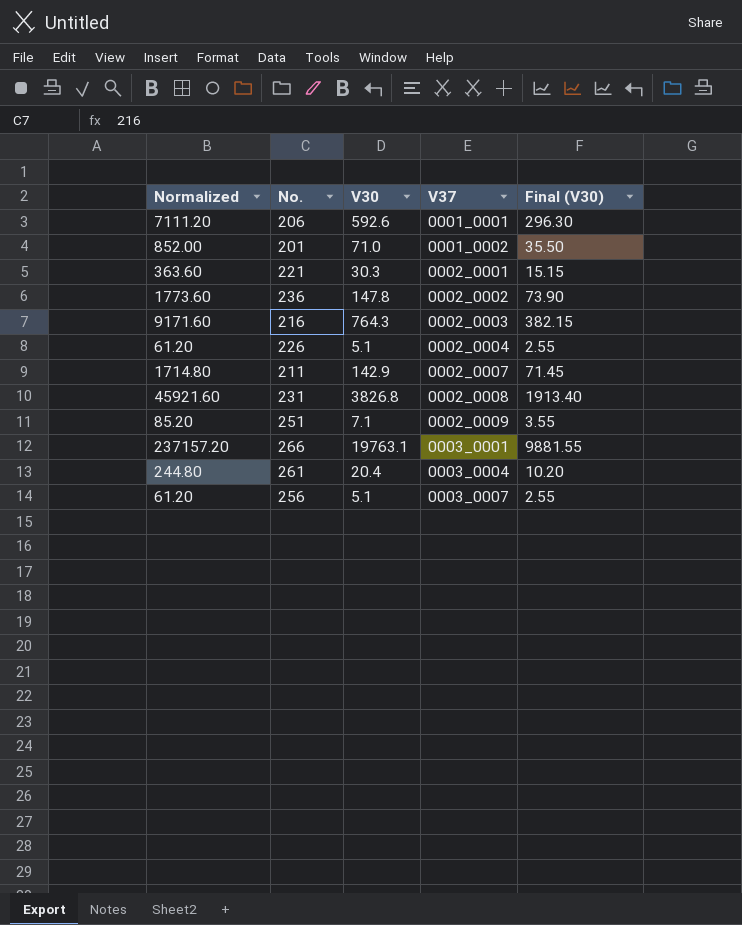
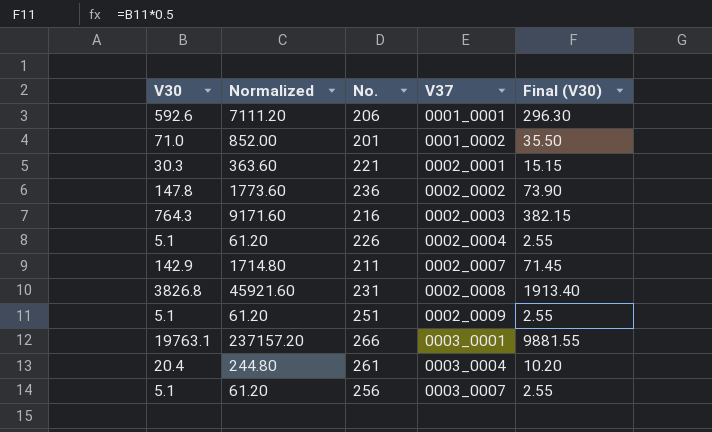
column V30 | position: 3 -> 1
251 | V30: 7.1 -> 5.1
251 | Normalized: 85.20 -> 61.20
251 | Final (V30): 3.55 -> 2.55

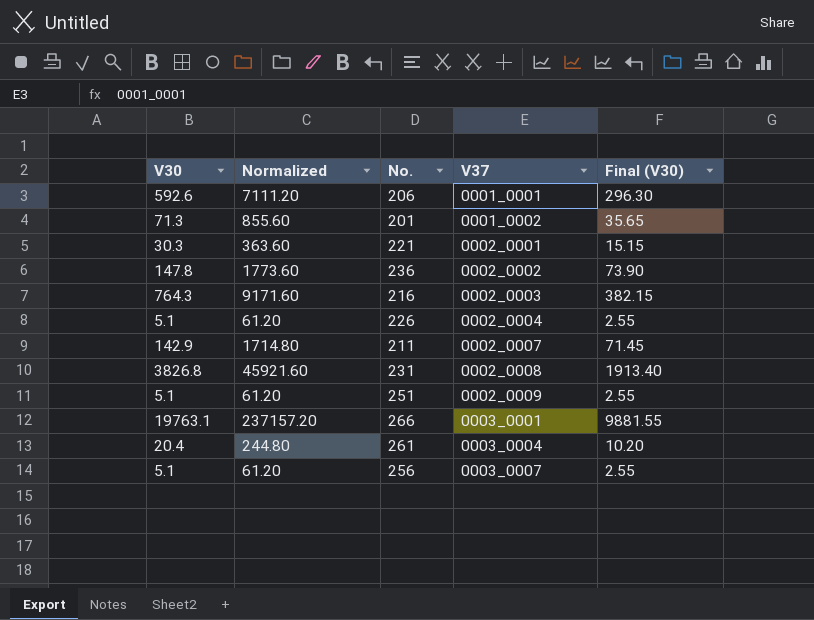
201 | V30: 71.0 -> 71.3
201 | Normalized: 852.00 -> 855.60
201 | Final (V30): 35.50 -> 35.65

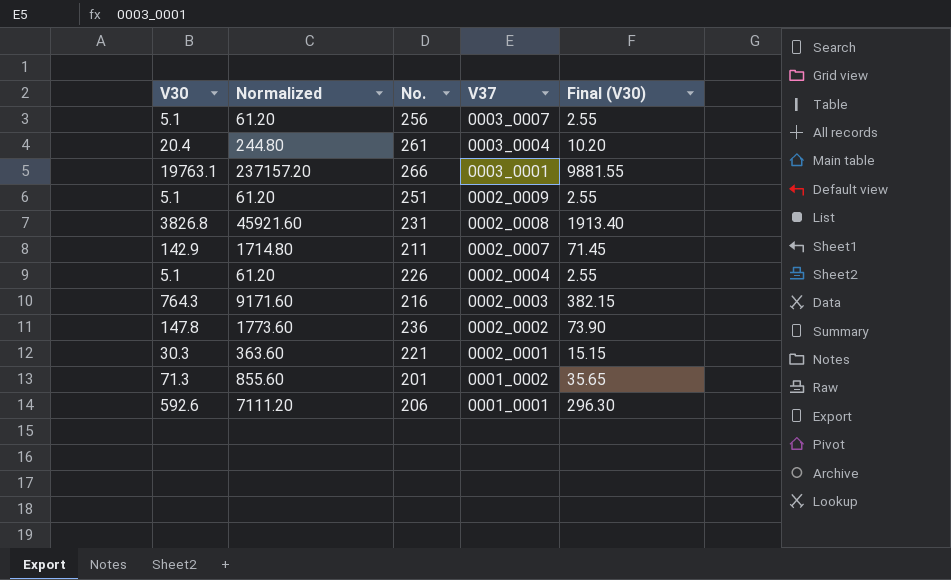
row order: V37 ascending -> V37 descending

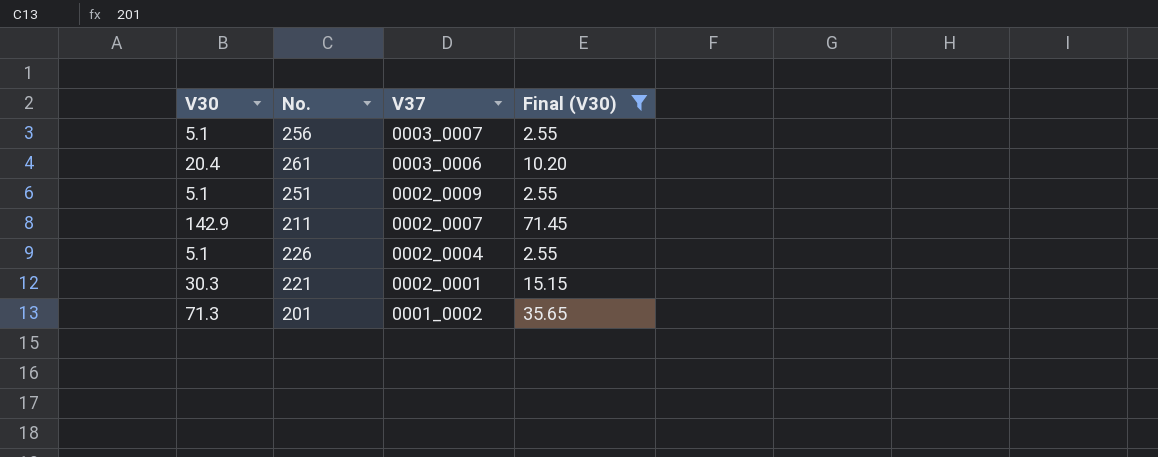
filter: none -> Final (V30) <= 71.45
column Normalized | formula: [V30] * 12 -> none
261 | V37: 0003_0004 -> 0003_0006

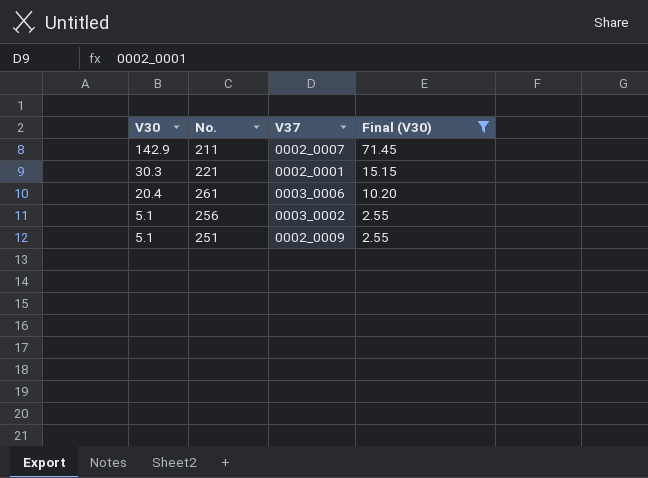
row order: V37 descending -> V30 descending
row 226: 5.1 | 0002_0004 | 2.55 -> none
row 201: 71.3 | 0001_0002 | 35.65 -> none
256 | V37: 0003_0007 -> 0003_0002

